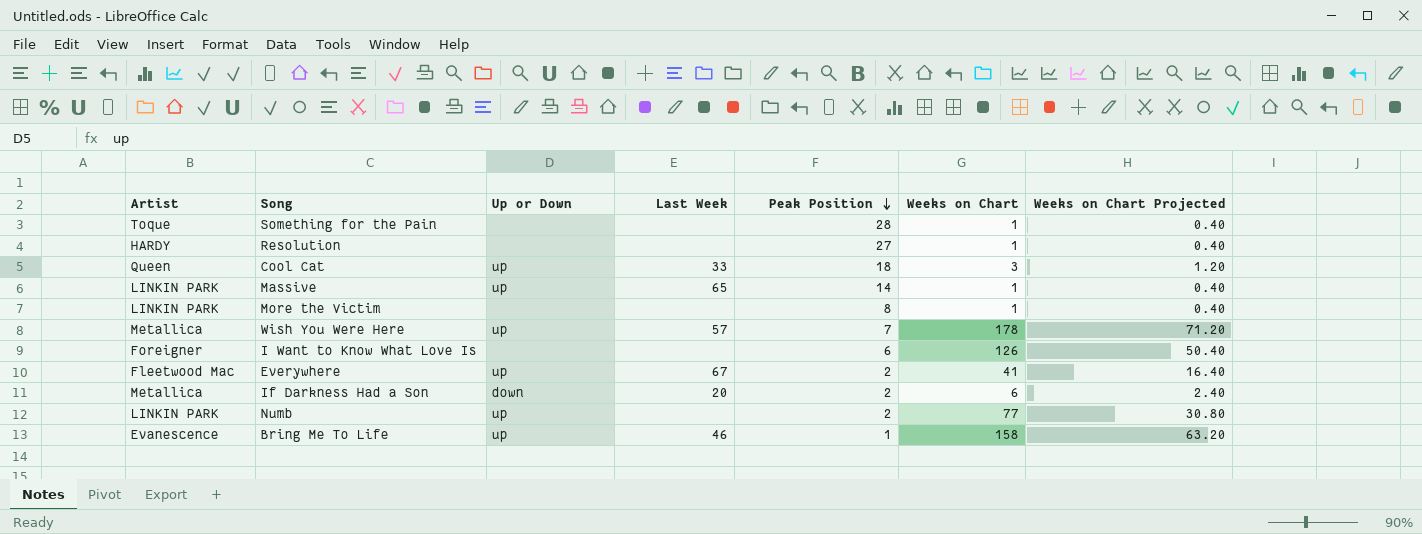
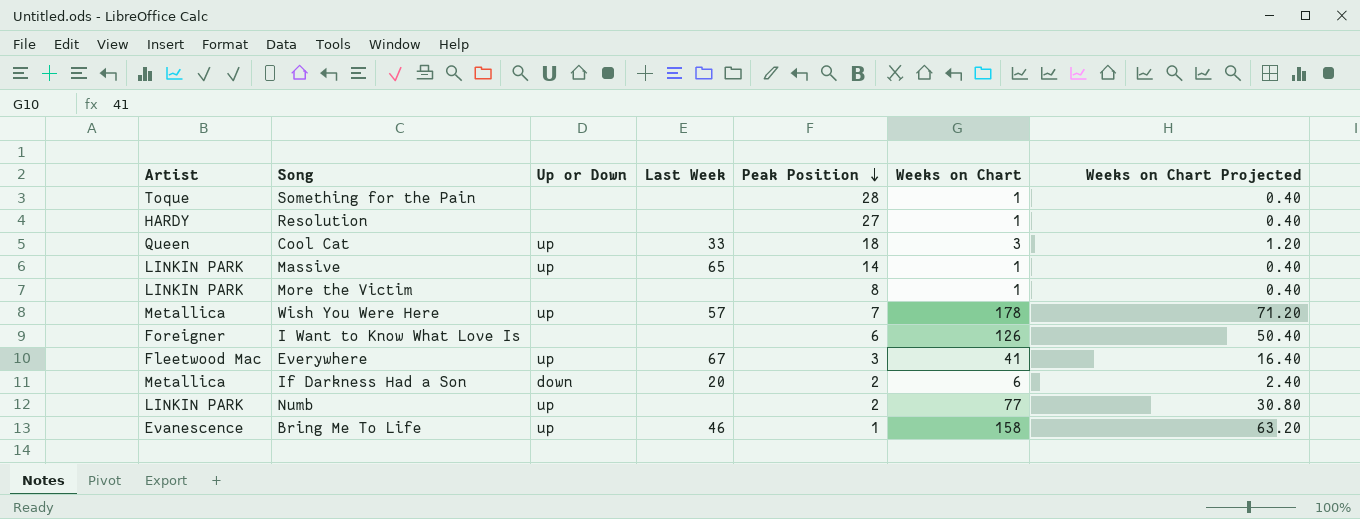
Everywhere | Peak Position: 2 -> 3

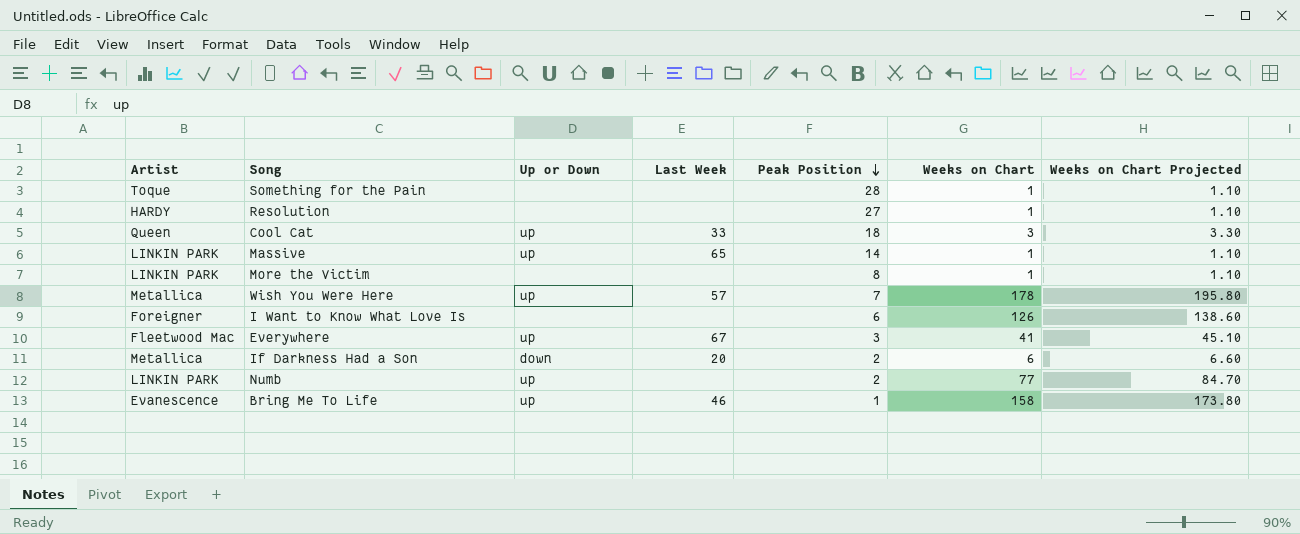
column Weeks on Chart Projected | formula: [Weeks on Chart] * 0.4 -> [Weeks on Chart] * 1.1

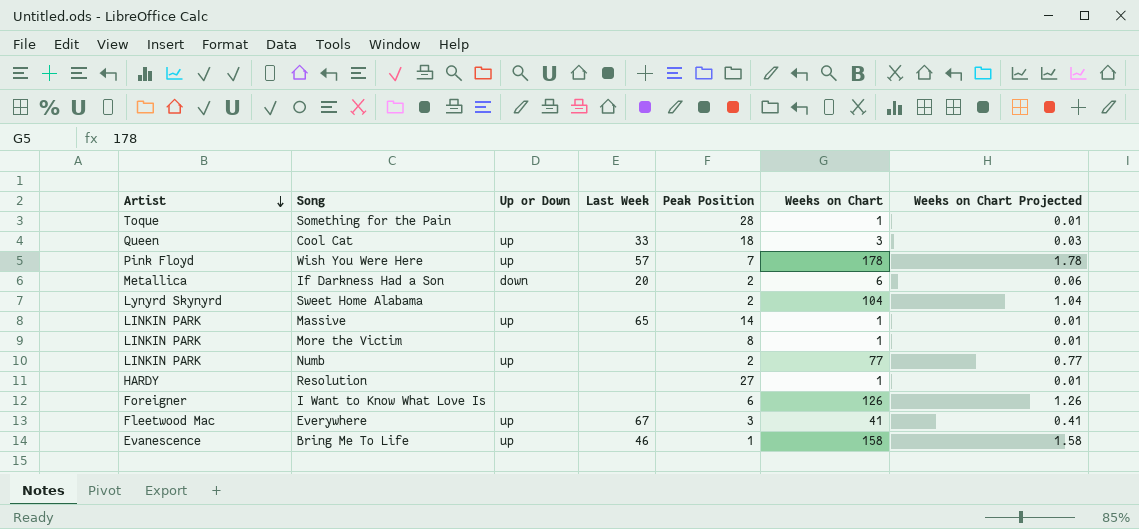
row order: Peak Position descending -> Artist descending
column Weeks on Chart Projected | formula: [Weeks on Chart] * 1.1 -> [Weeks on Chart] * 0.01
Wish You Were Here | Artist: Metallica -> Pink Floyd
row Sweet Home Alabama: none -> Lynyrd Skynyrd | none | none | 2 | 104 | 1.04

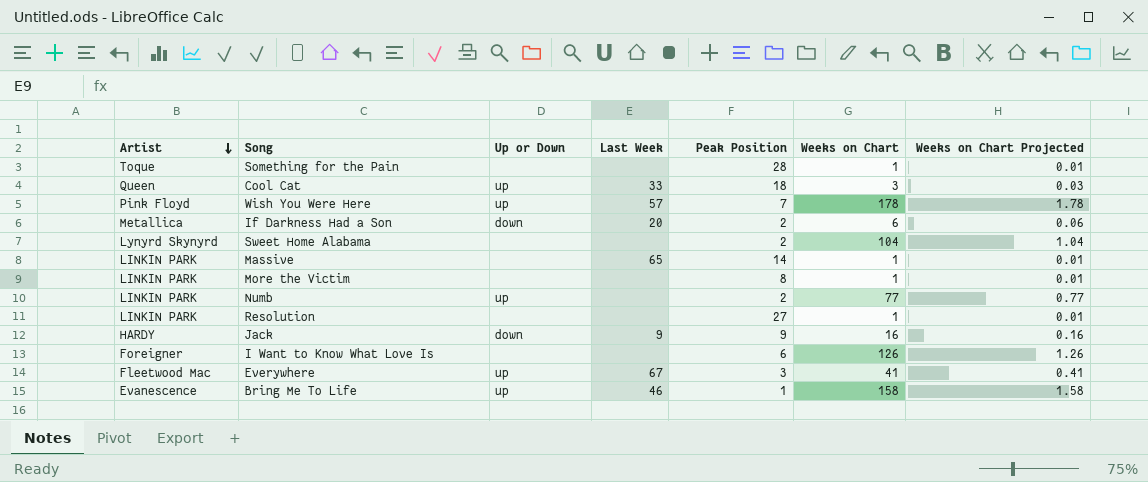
Massive | Up or Down: up -> none
Resolution | Artist: HARDY -> LINKIN PARK
row Jack: none -> HARDY | down | 9 | 9 | 16 | 0.16

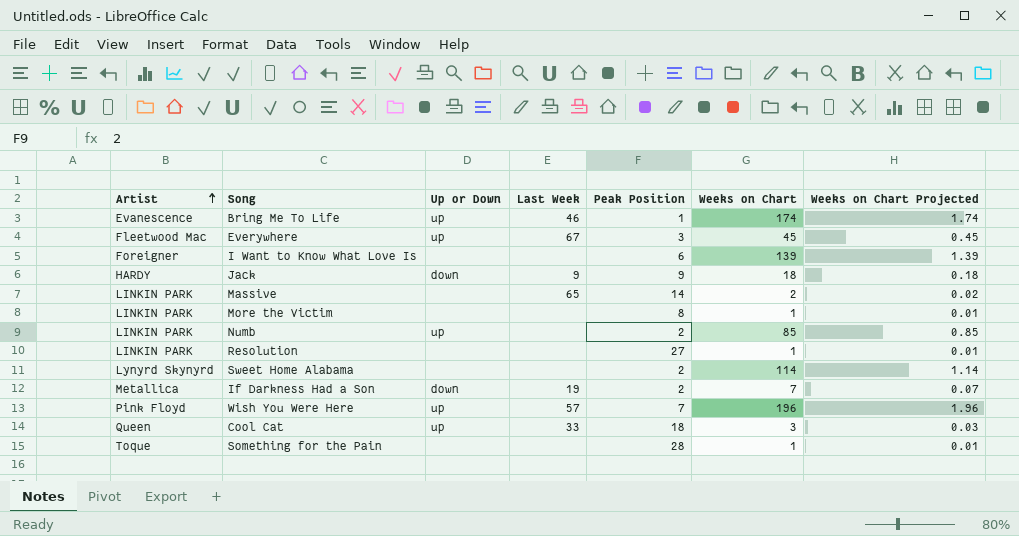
row order: Artist descending -> Artist ascending
Bring Me To Life | Weeks on Chart: 158 -> 174
Bring Me To Life | Weeks on Chart Projected: 1.58 -> 1.74
Everywhere | Weeks on Chart: 41 -> 45
Everywhere | Weeks on Chart Projected: 0.41 -> 0.45
I Want to Know What Love Is | Weeks on Chart: 126 -> 139
I Want to Know What Love Is | Weeks on Chart Projected: 1.26 -> 1.39
Jack | Weeks on Chart: 16 -> 18
Jack | Weeks on Chart Projected: 0.16 -> 0.18
Massive | Weeks on Chart: 1 -> 2
Massive | Weeks on Chart Projected: 0.01 -> 0.02
Numb | Weeks on Chart: 77 -> 85
Numb | Weeks on Chart Projected: 0.77 -> 0.85
Sweet Home Alabama | Weeks on Chart: 104 -> 114
Sweet Home Alabama | Weeks on Chart Projected: 1.04 -> 1.14
If Darkness Had a Son | Last Week: 20 -> 19
If Darkness Had a Son | Weeks on Chart: 6 -> 7
If Darkness Had a Son | Weeks on Chart Projected: 0.06 -> 0.07
Wish You Were Here | Weeks on Chart: 178 -> 196
Wish You Were Here | Weeks on Chart Projected: 1.78 -> 1.96

